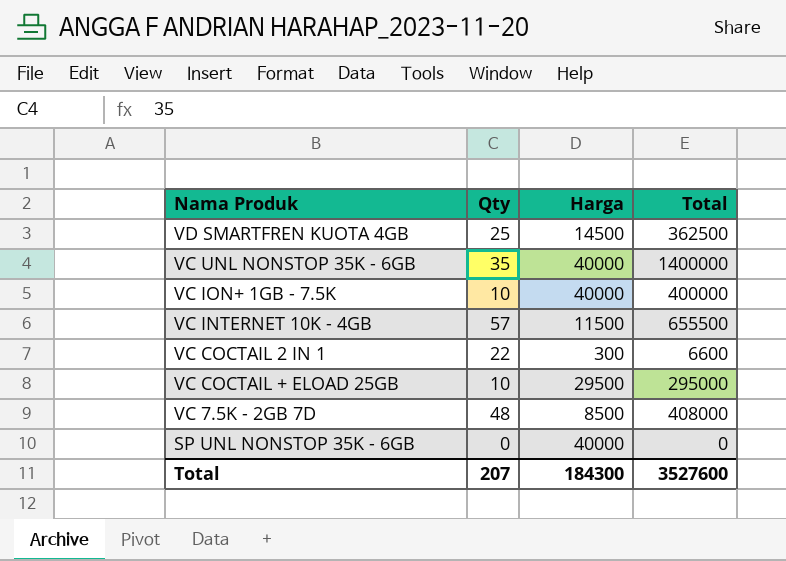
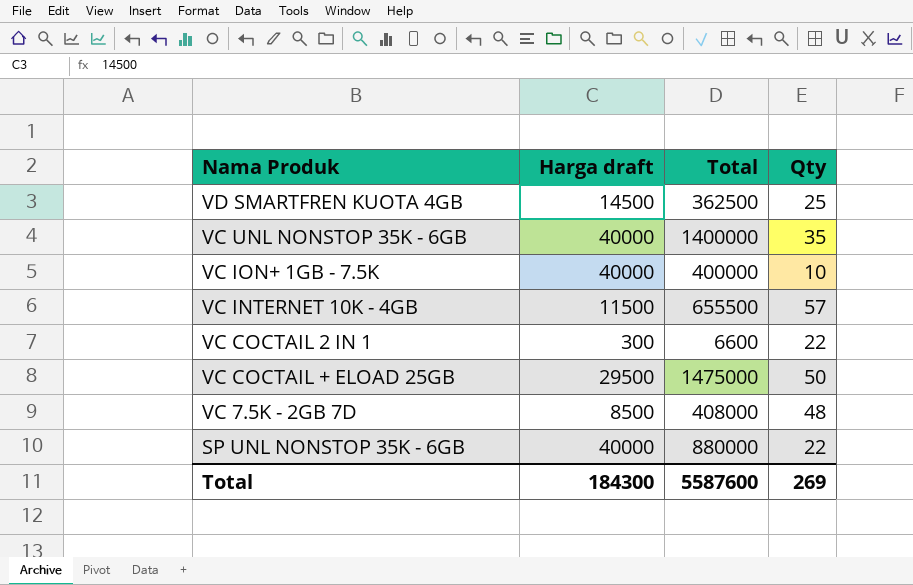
column name: Harga -> Harga draft
column Qty | position: 2 -> 4
VC COCTAIL + ELOAD 25GB | Total: 295000 -> 1475000
VC COCTAIL + ELOAD 25GB | Qty: 10 -> 50
SP UNL NONSTOP 35K - 6GB | Total: 0 -> 880000
SP UNL NONSTOP 35K - 6GB | Qty: 0 -> 22
Total | Total: 3527600 -> 5587600
Total | Qty: 207 -> 269

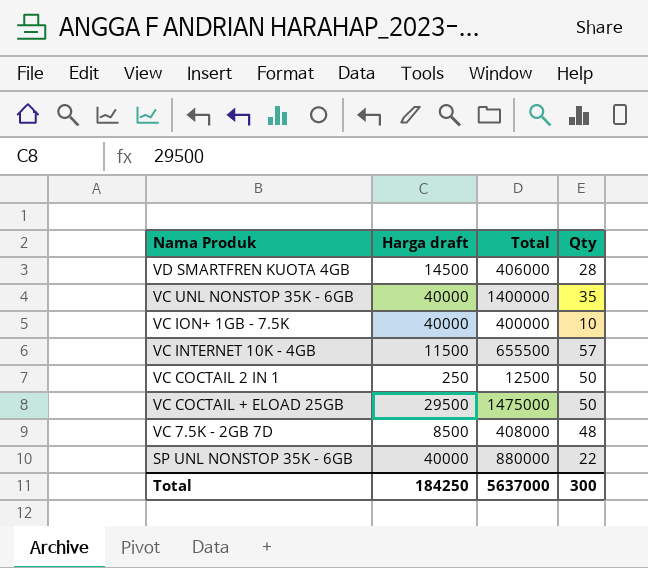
VD SMARTFREN KUOTA 4GB | Total: 362500 -> 406000
VD SMARTFREN KUOTA 4GB | Qty: 25 -> 28
VC COCTAIL 2 IN 1 | Harga draft: 300 -> 250
VC COCTAIL 2 IN 1 | Total: 6600 -> 12500
VC COCTAIL 2 IN 1 | Qty: 22 -> 50
Total | Harga draft: 184300 -> 184250
Total | Total: 5587600 -> 5637000
Total | Qty: 269 -> 300

